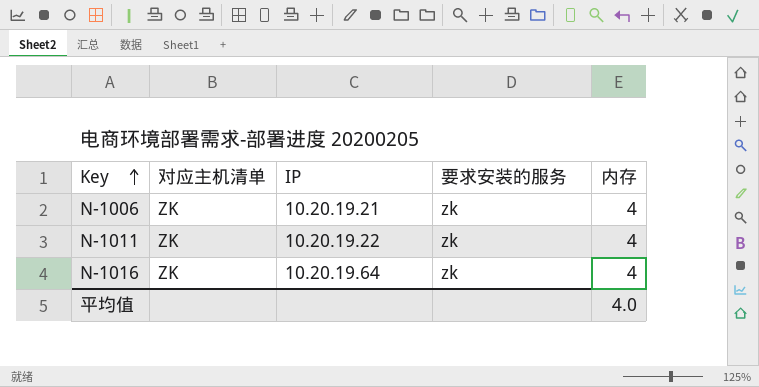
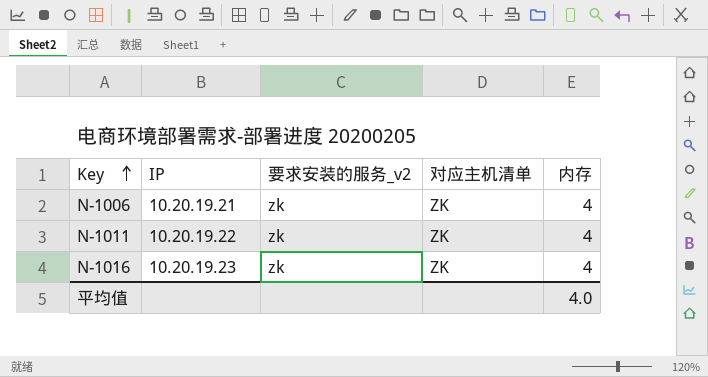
column name: 要求安装的服务 -> 要求安装的服务_v2
column 对应主机清单 | position: 2 -> 4
N-1016 | IP: 10.20.19.64 -> 10.20.19.23

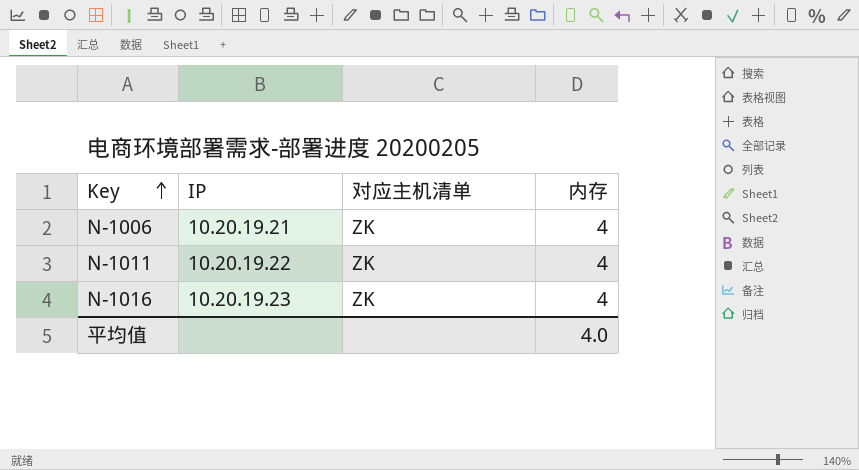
column 要求安装的服务_v2 | position: 3 -> none

